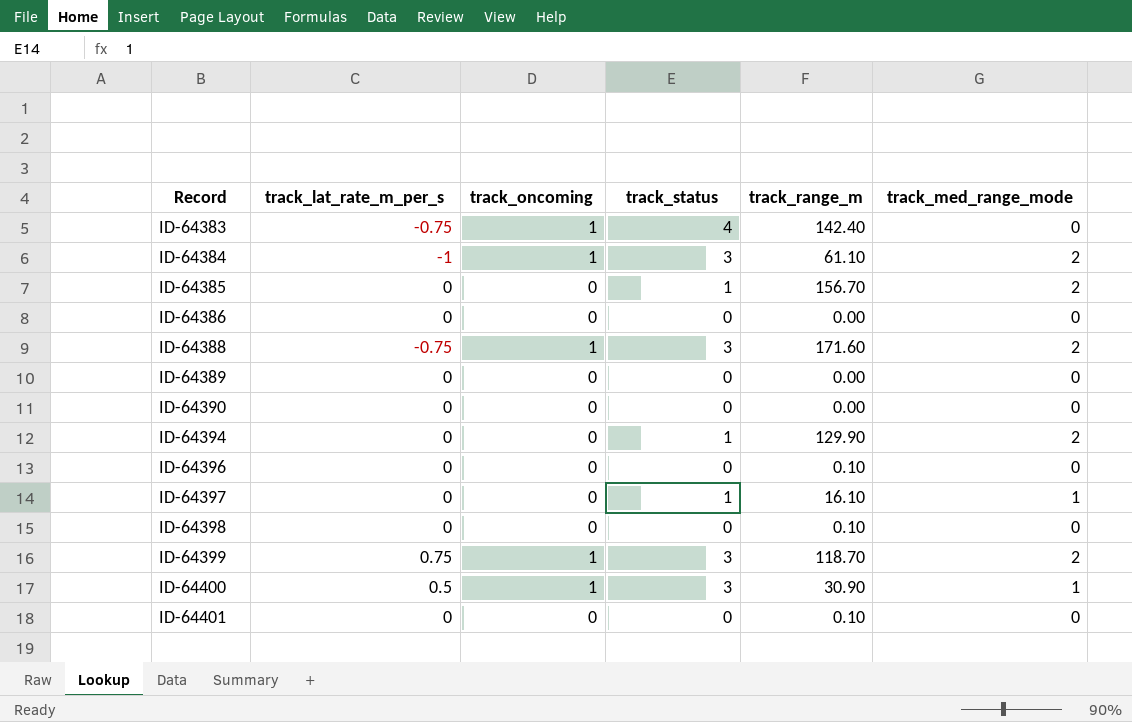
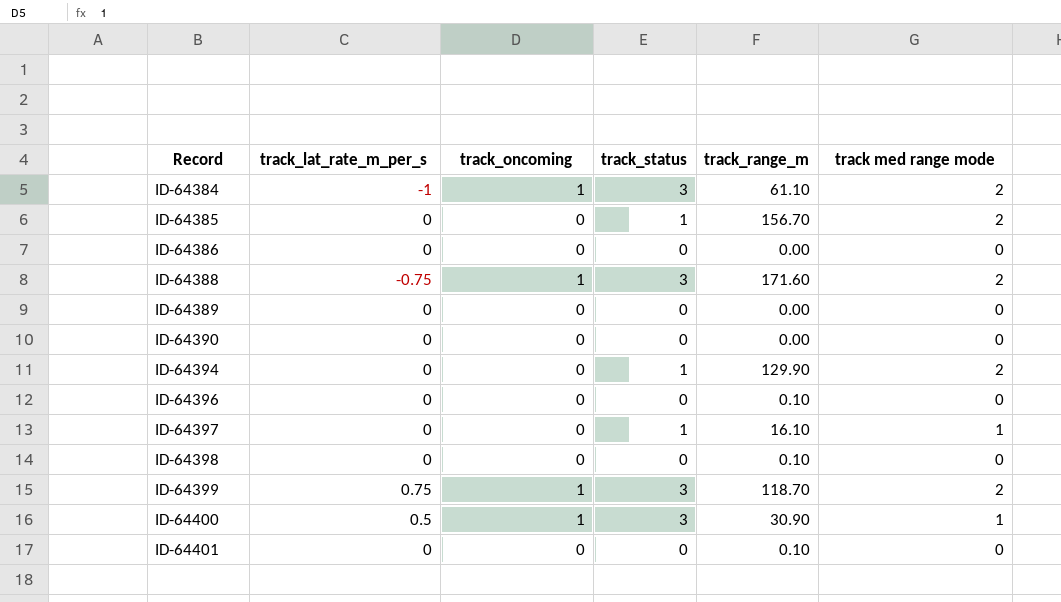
column name: track_med_range_mode -> track med range mode
row ID-64383: -0.75 | 1 | 4 | 142.40 | 0 -> none

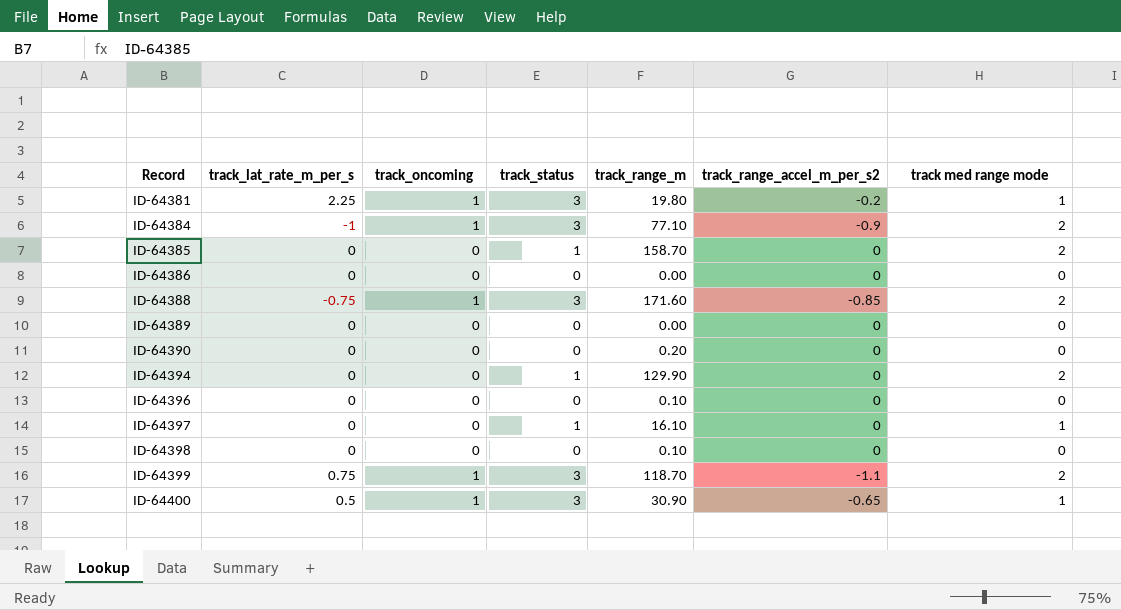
column track_range_accel_m_per_s2 | position: none -> 6
row ID-64401: 0 | 0 | 0 | 0.10 | 0 -> none
row ID-64381: none -> 2.25 | 1 | 3 | 19.80 | -0.2 | 1
ID-64384 | track_range_m: 61.10 -> 77.10
ID-64385 | track_range_m: 156.70 -> 158.70
ID-64390 | track_range_m: 0.00 -> 0.20

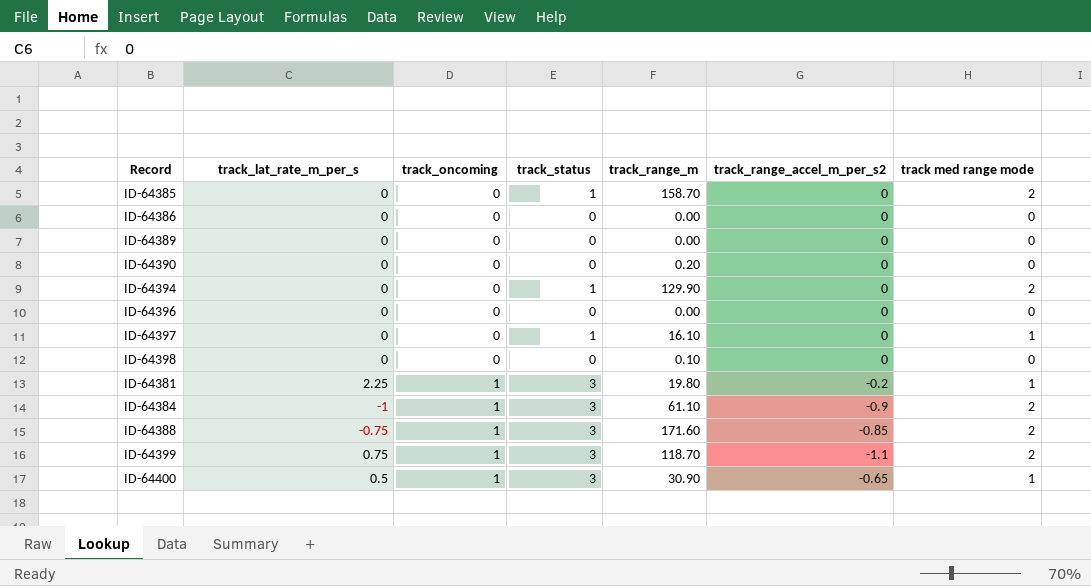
row order: Record ascending -> track_oncoming ascending
ID-64396 | track_range_m: 0.10 -> 0.00
ID-64384 | track_range_m: 77.10 -> 61.10

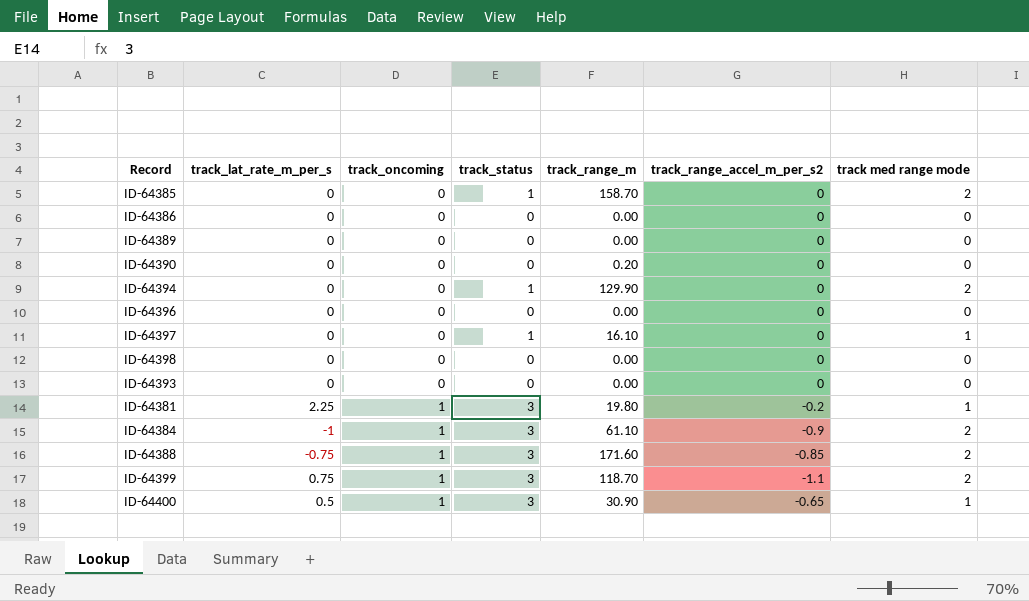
ID-64398 | track_range_m: 0.10 -> 0.00
row ID-64393: none -> 0 | 0 | 0 | 0.00 | 0 | 0

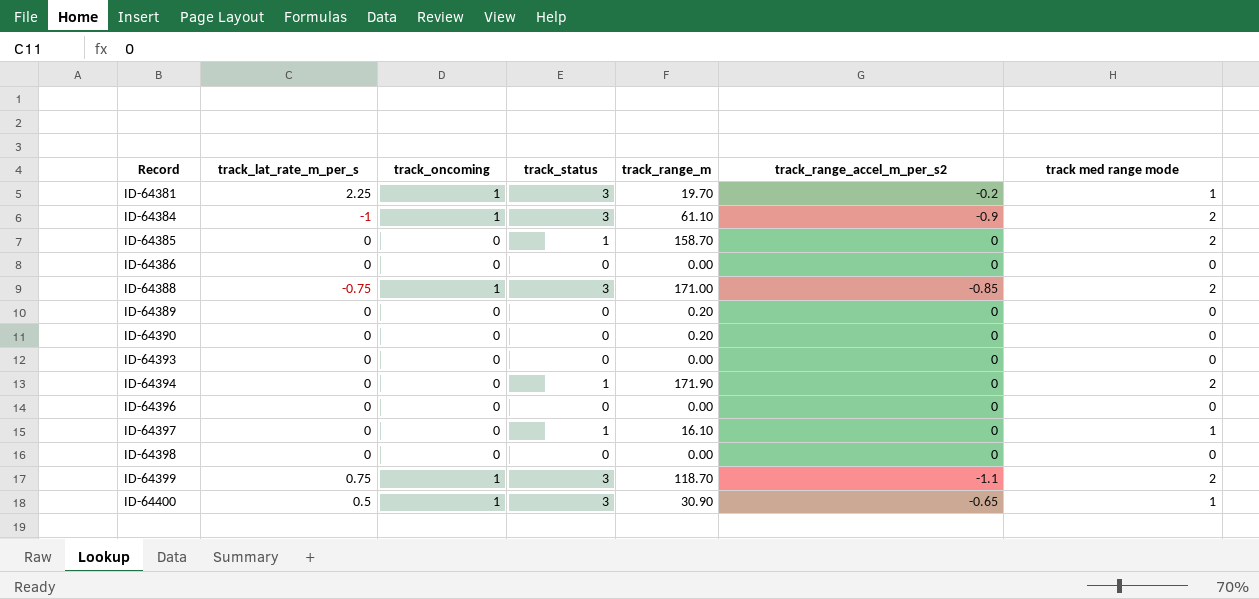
row order: track_oncoming ascending -> Record ascending
ID-64381 | track_range_m: 19.80 -> 19.70
ID-64388 | track_range_m: 171.60 -> 171.00
ID-64389 | track_range_m: 0.00 -> 0.20
ID-64394 | track_range_m: 129.90 -> 171.90

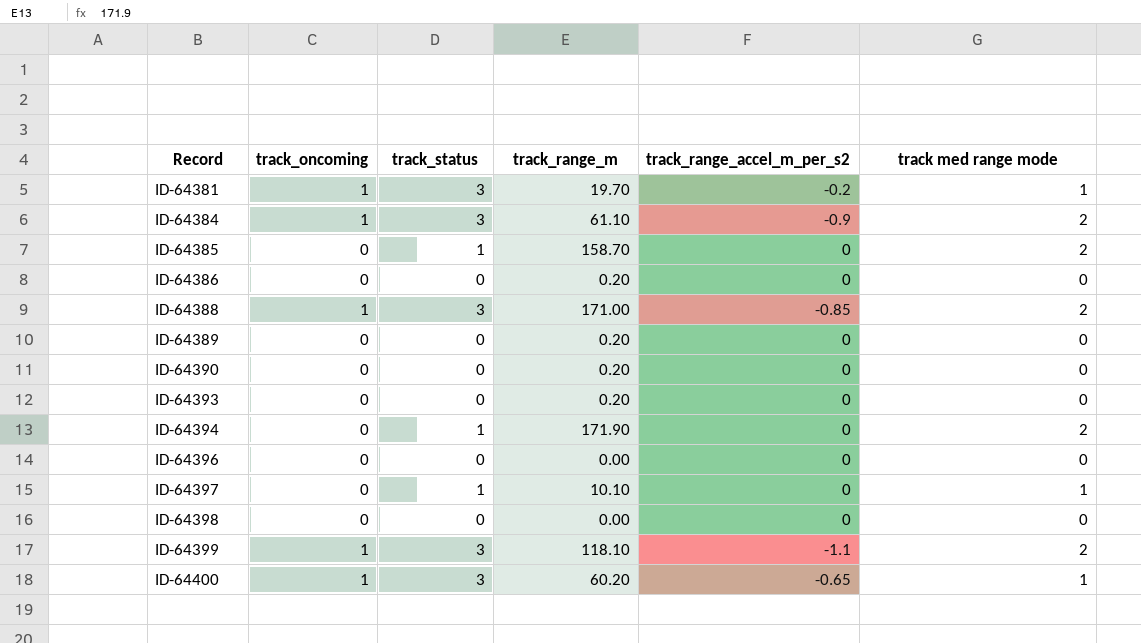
column track_lat_rate_m_per_s | position: 2 -> none
ID-64386 | track_range_m: 0.00 -> 0.20
ID-64393 | track_range_m: 0.00 -> 0.20
ID-64397 | track_range_m: 16.10 -> 10.10
ID-64399 | track_range_m: 118.70 -> 118.10
ID-64400 | track_range_m: 30.90 -> 60.20

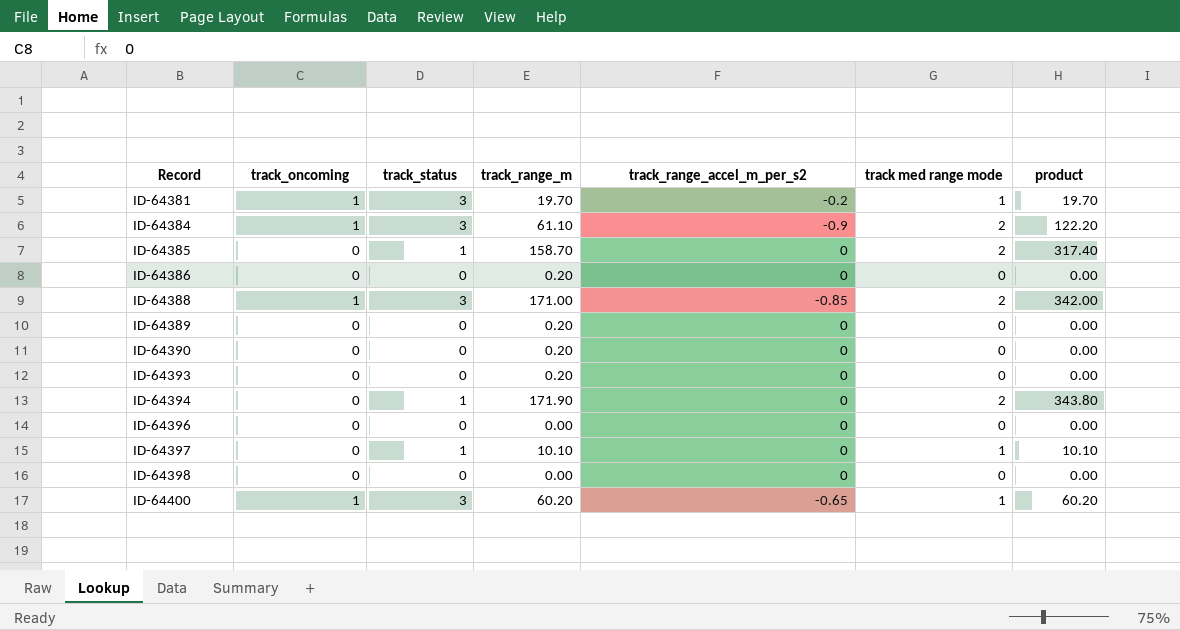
column product | formula: none -> [track_range_m] * [track med range mode]
row ID-64399: 1 | 3 | 118.10 | -1.1 | 2 -> none

